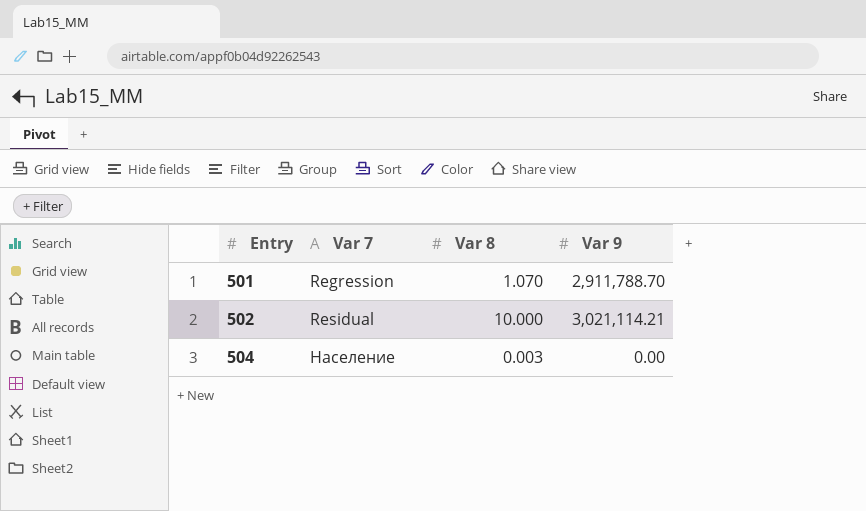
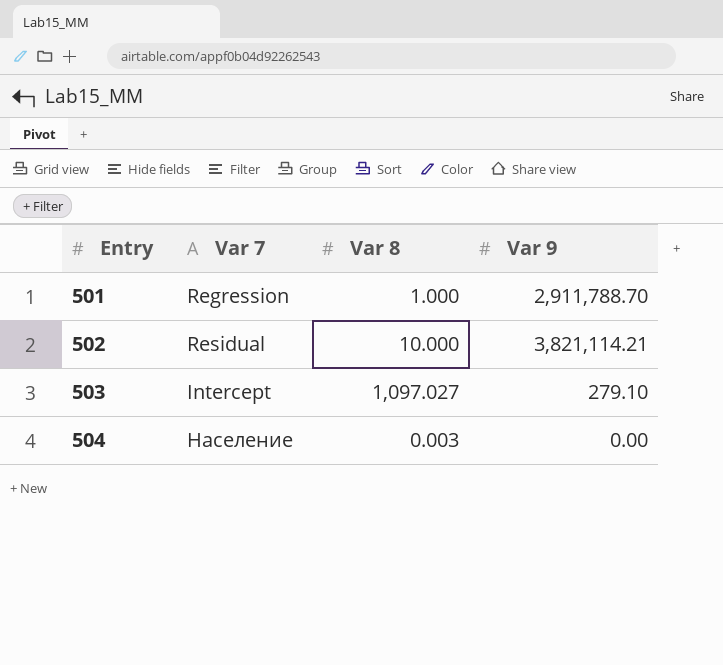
501 | Var 8: 1.070 -> 1.000
502 | Var 9: 3,021,114.21 -> 3,821,114.21
row 503: none -> Intercept | 1,097.027 | 279.10

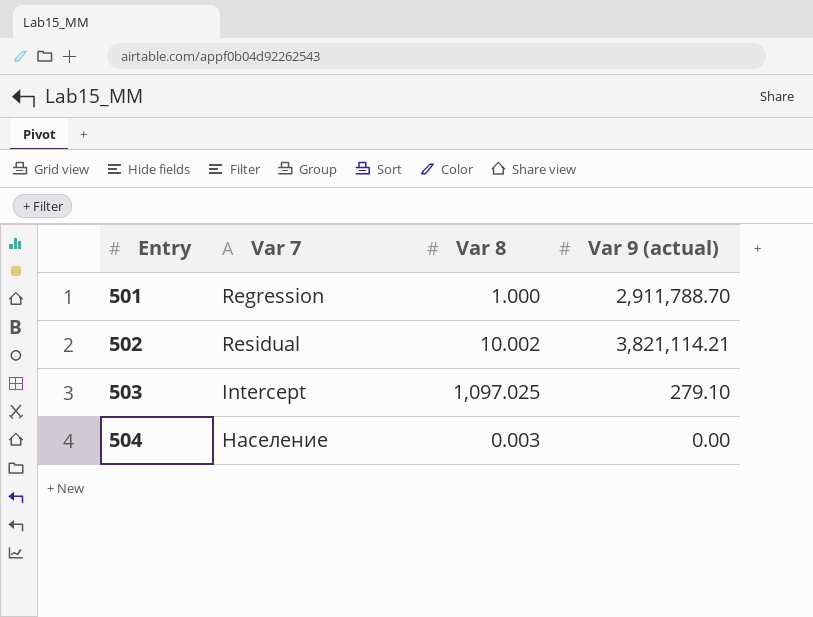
column name: Var 9 -> Var 9 (actual)
502 | Var 8: 10.000 -> 10.002
503 | Var 8: 1,097.027 -> 1,097.025

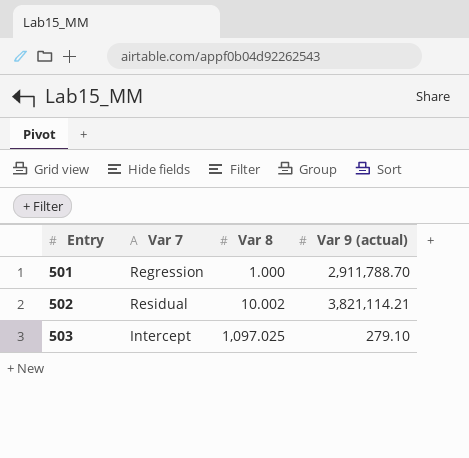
row 504: Население | 0.003 | 0.00 -> none

